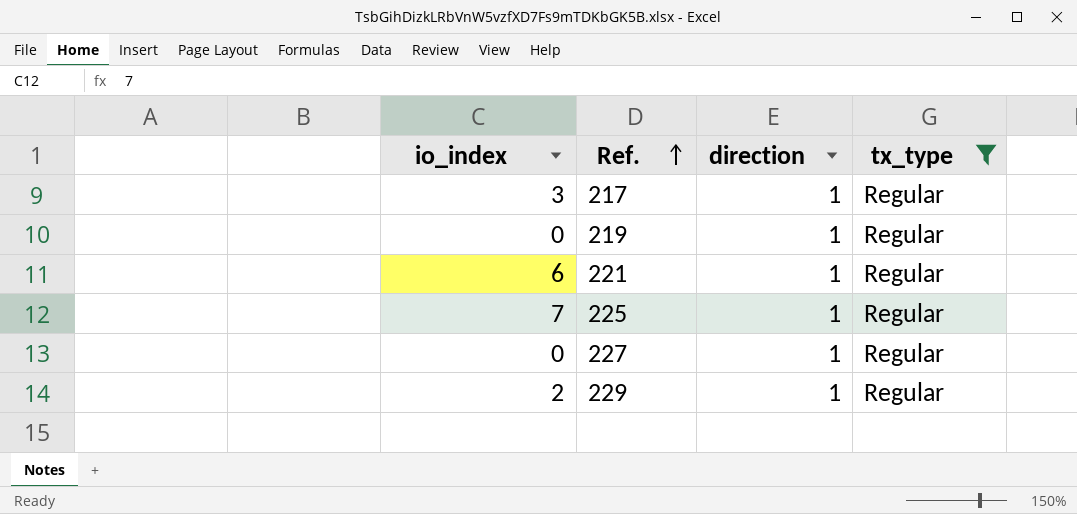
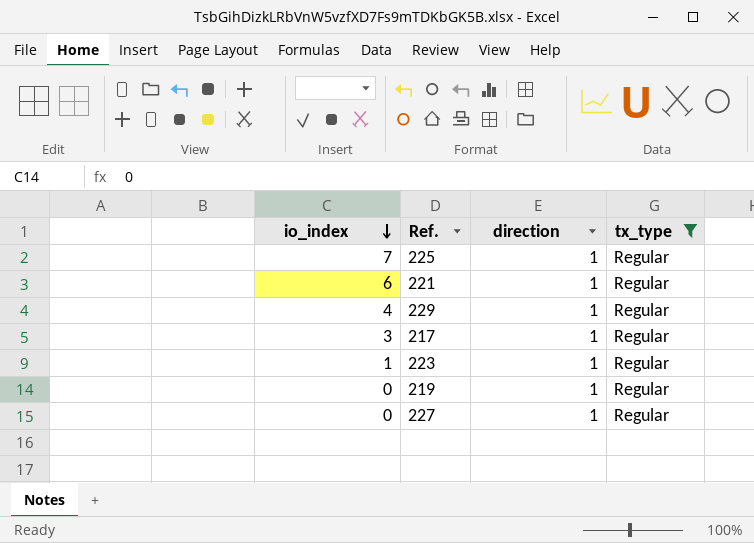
row order: Ref. ascending -> io_index descending
229 | io_index: 2 -> 4
row 223: none -> 1 | 1 | Regular

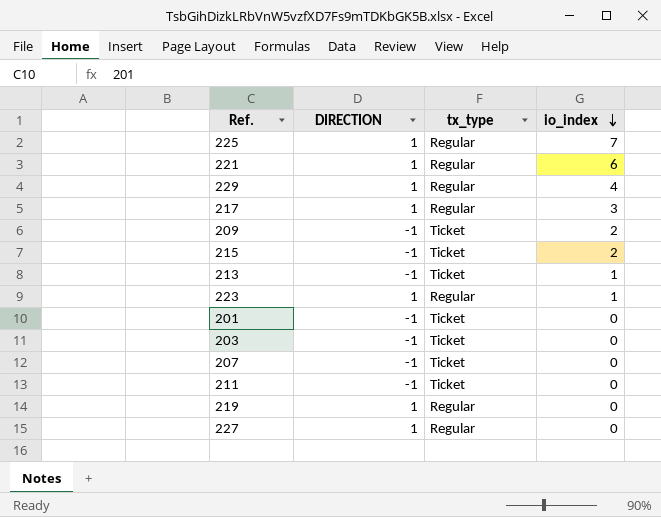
filter: tx_type = Regular -> none
column name: direction -> DIRECTION
column io_index | position: 1 -> 4

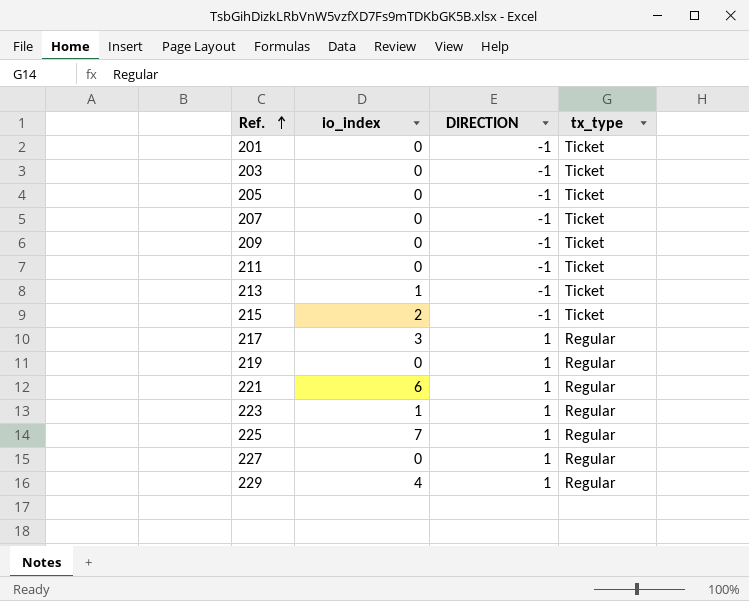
row order: io_index descending -> Ref. ascending
column io_index | position: 4 -> 2
row 205: none -> 0 | -1 | Ticket
209 | io_index: 2 -> 0

